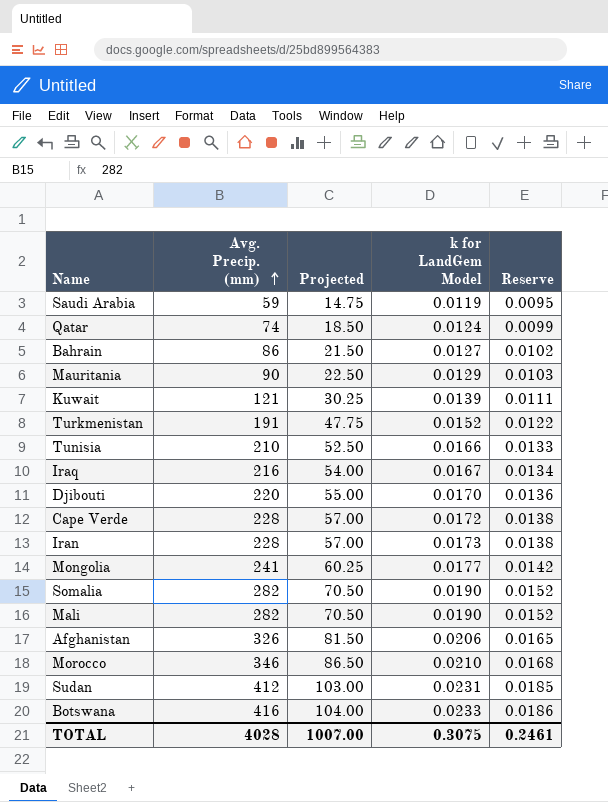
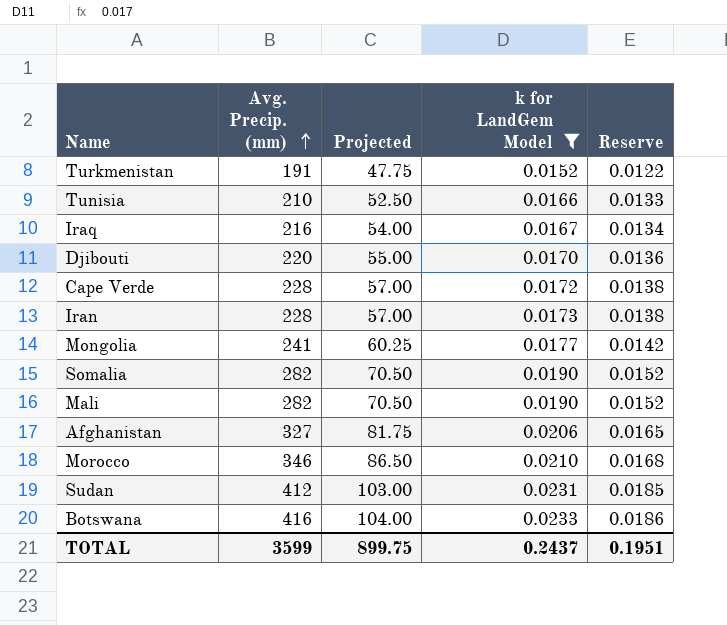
filter: none -> k for LandGem Model >= 0.0152
Afghanistan | Avg. Precip. (mm): 326 -> 327
Afghanistan | Projected: 81.50 -> 81.75
TOTAL | Avg. Precip. (mm): 4028 -> 3599
TOTAL | Projected: 1007.00 -> 899.75
TOTAL | k for LandGem Model: 0.3075 -> 0.2437
TOTAL | Reserve: 0.2461 -> 0.1951

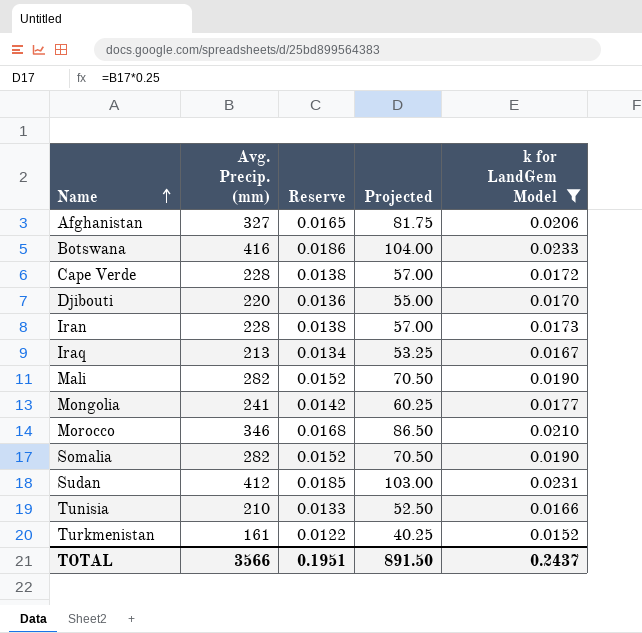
row order: Avg. Precip. (mm) ascending -> Name ascending
column Reserve | position: 5 -> 3
Iraq | Avg. Precip. (mm): 216 -> 213
Iraq | Projected: 54.00 -> 53.25
Turkmenistan | Avg. Precip. (mm): 191 -> 161
Turkmenistan | Projected: 47.75 -> 40.25
TOTAL | Avg. Precip. (mm): 3599 -> 3566
TOTAL | Projected: 899.75 -> 891.50

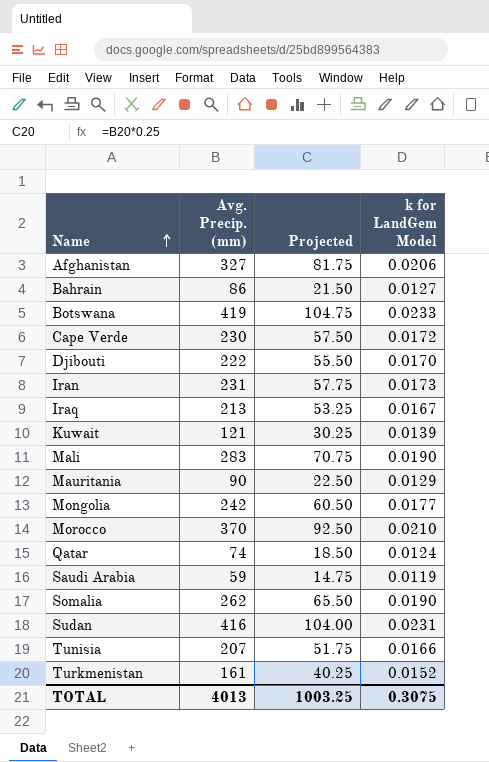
filter: k for LandGem Model >= 0.0152 -> none
column Reserve | formula: [k for LandGem Model] * 0.8 -> none
Botswana | Avg. Precip. (mm): 416 -> 419
Botswana | Projected: 104.00 -> 104.75
Cape Verde | Avg. Precip. (mm): 228 -> 230
Cape Verde | Projected: 57.00 -> 57.50
Djibouti | Avg. Precip. (mm): 220 -> 222
Djibouti | Projected: 55.00 -> 55.50
Iran | Avg. Precip. (mm): 228 -> 231
Iran | Projected: 57.00 -> 57.75
Mali | Avg. Precip. (mm): 282 -> 283
Mali | Projected: 70.50 -> 70.75
Mongolia | Avg. Precip. (mm): 241 -> 242
Mongolia | Projected: 60.25 -> 60.50
Morocco | Avg. Precip. (mm): 346 -> 370
Morocco | Projected: 86.50 -> 92.50
Somalia | Avg. Precip. (mm): 282 -> 262
Somalia | Projected: 70.50 -> 65.50
Sudan | Avg. Precip. (mm): 412 -> 416
Sudan | Projected: 103.00 -> 104.00
Tunisia | Avg. Precip. (mm): 210 -> 207
Tunisia | Projected: 52.50 -> 51.75
TOTAL | Avg. Precip. (mm): 3566 -> 4013
TOTAL | Projected: 891.50 -> 1003.25
TOTAL | k for LandGem Model: 0.2437 -> 0.3075

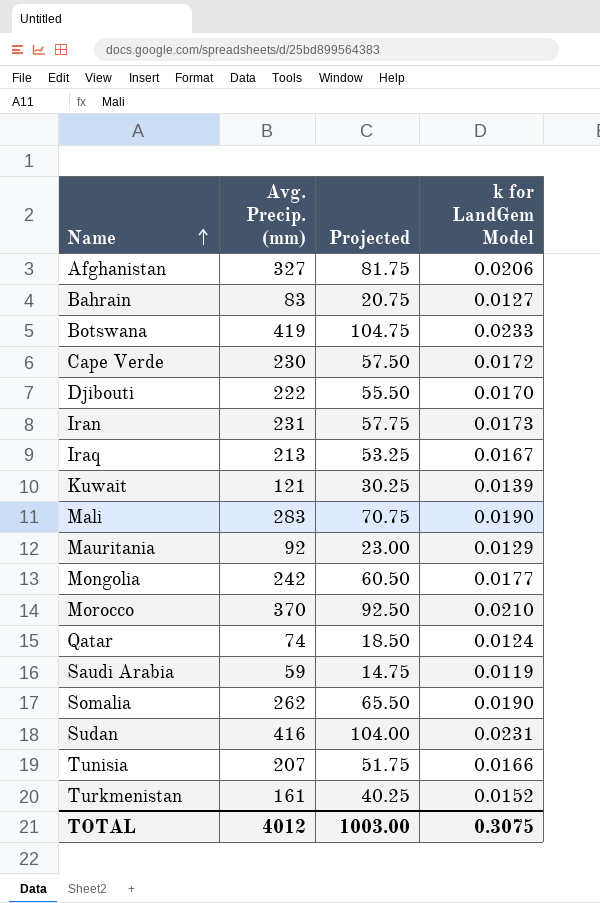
Bahrain | Avg. Precip. (mm): 86 -> 83
Bahrain | Projected: 21.50 -> 20.75
Mauritania | Avg. Precip. (mm): 90 -> 92
Mauritania | Projected: 22.50 -> 23.00
TOTAL | Avg. Precip. (mm): 4013 -> 4012
TOTAL | Projected: 1003.25 -> 1003.00

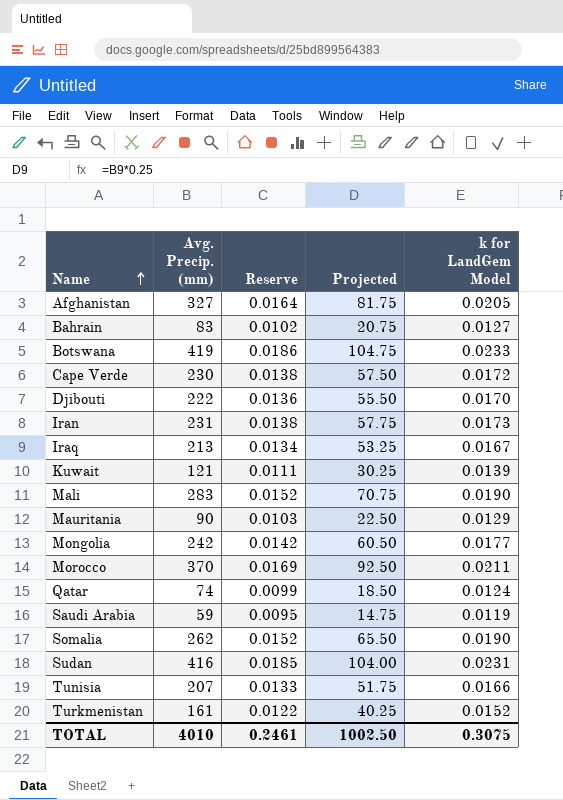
column Reserve | formula: none -> [k for LandGem Model] * 0.8
Afghanistan | k for LandGem Model: 0.0206 -> 0.0205
Mauritania | Avg. Precip. (mm): 92 -> 90
Mauritania | Projected: 23.00 -> 22.50
Morocco | k for LandGem Model: 0.0210 -> 0.0211
TOTAL | Avg. Precip. (mm): 4012 -> 4010
TOTAL | Projected: 1003.00 -> 1002.50

